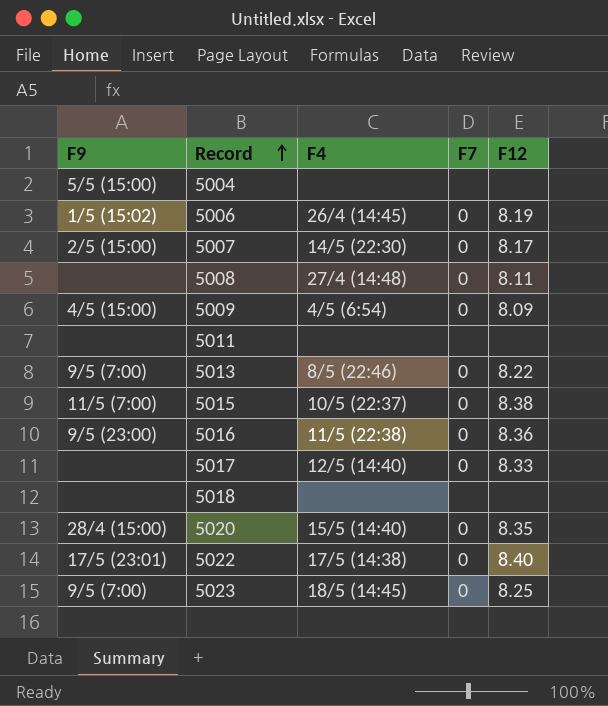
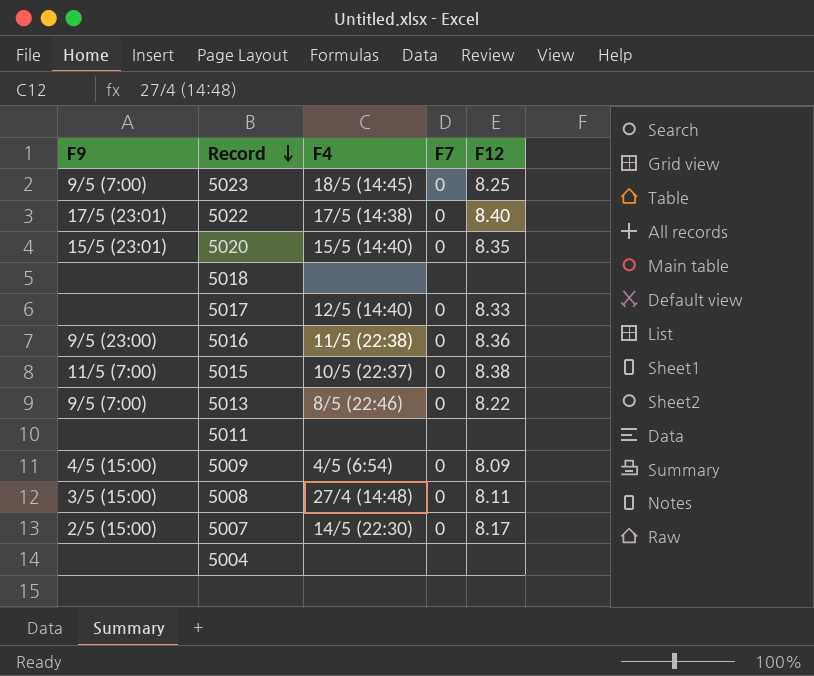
row order: Record ascending -> Record descending
row 5006: 1/5 (15:02) | 26/4 (14:45) | 0 | 8.19 -> none
5020 | F9: 28/4 (15:00) -> 15/5 (23:01)
5008 | F9: none -> 3/5 (15:00)
5004 | F9: 5/5 (15:00) -> none

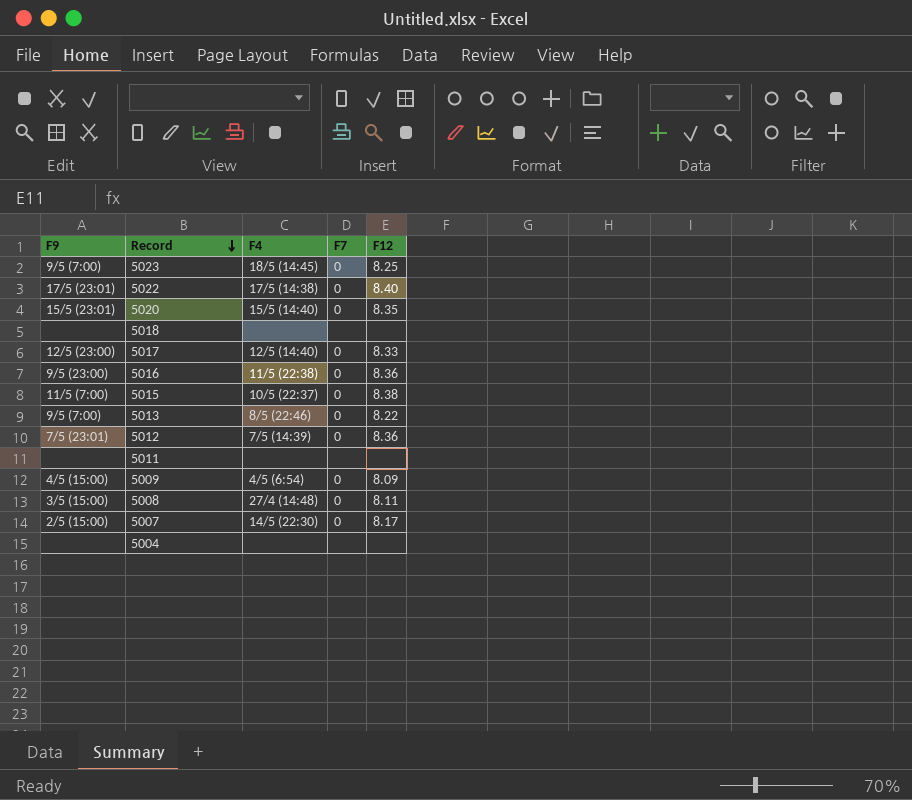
5017 | F9: none -> 12/5 (23:00)
row 5012: none -> 7/5 (23:01) | 7/5 (14:39) | 0 | 8.36

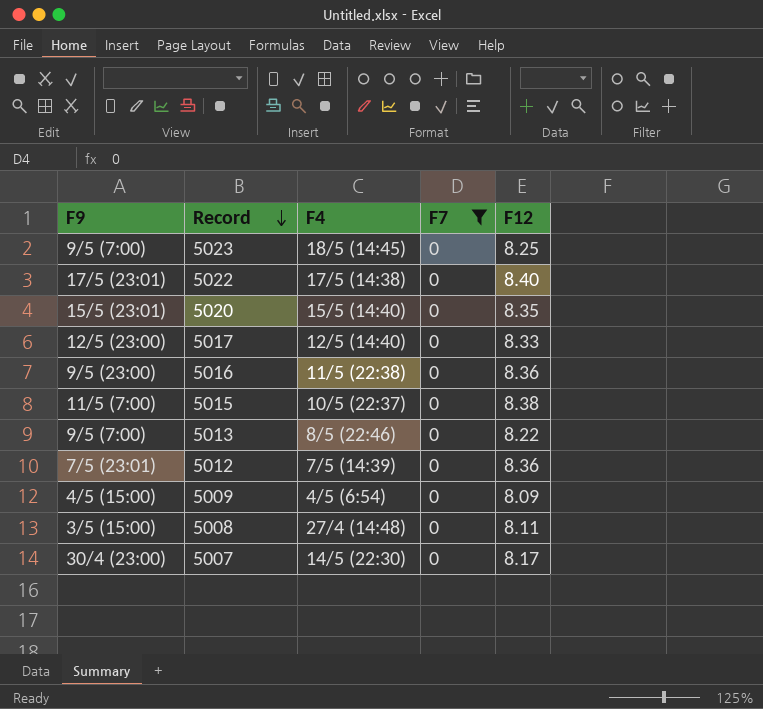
filter: none -> F7 = 0
5007 | F9: 2/5 (15:00) -> 30/4 (23:00)

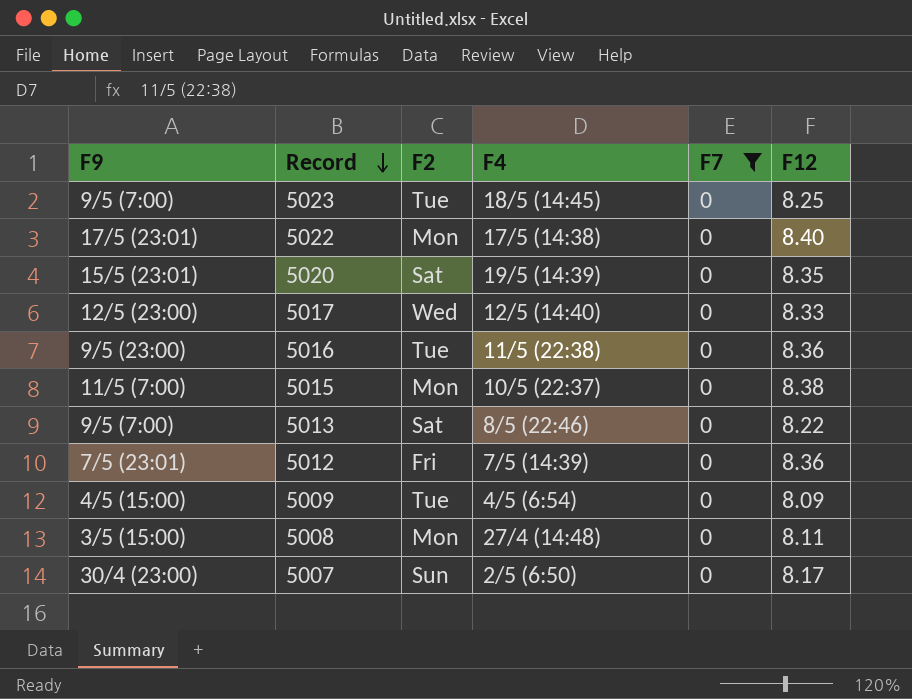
column F2 | position: none -> 3
5020 | F4: 15/5 (14:40) -> 19/5 (14:39)
5007 | F4: 14/5 (22:30) -> 2/5 (6:50)

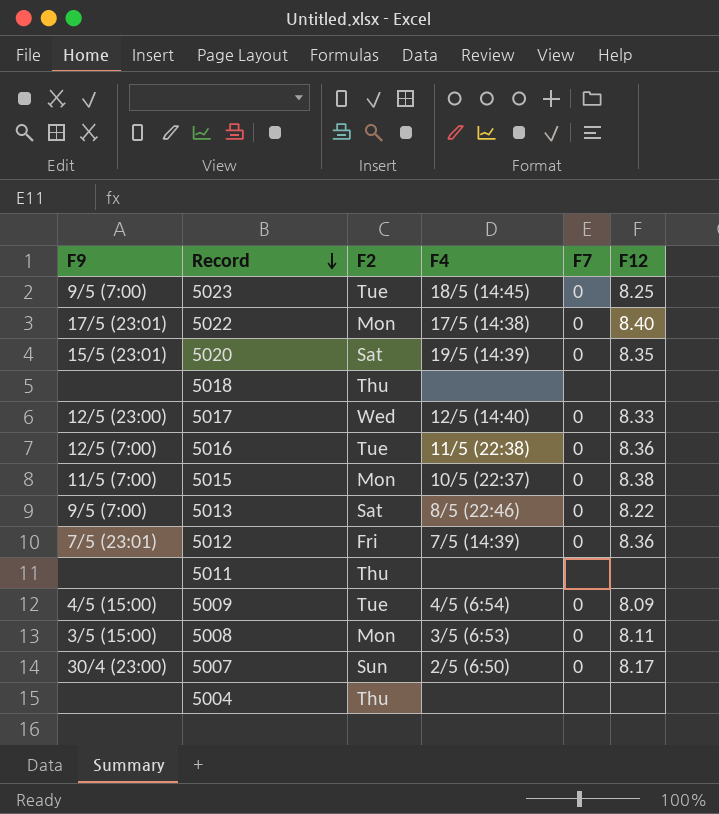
filter: F7 = 0 -> none
5016 | F9: 9/5 (23:00) -> 12/5 (7:00)
5008 | F4: 27/4 (14:48) -> 3/5 (6:53)

